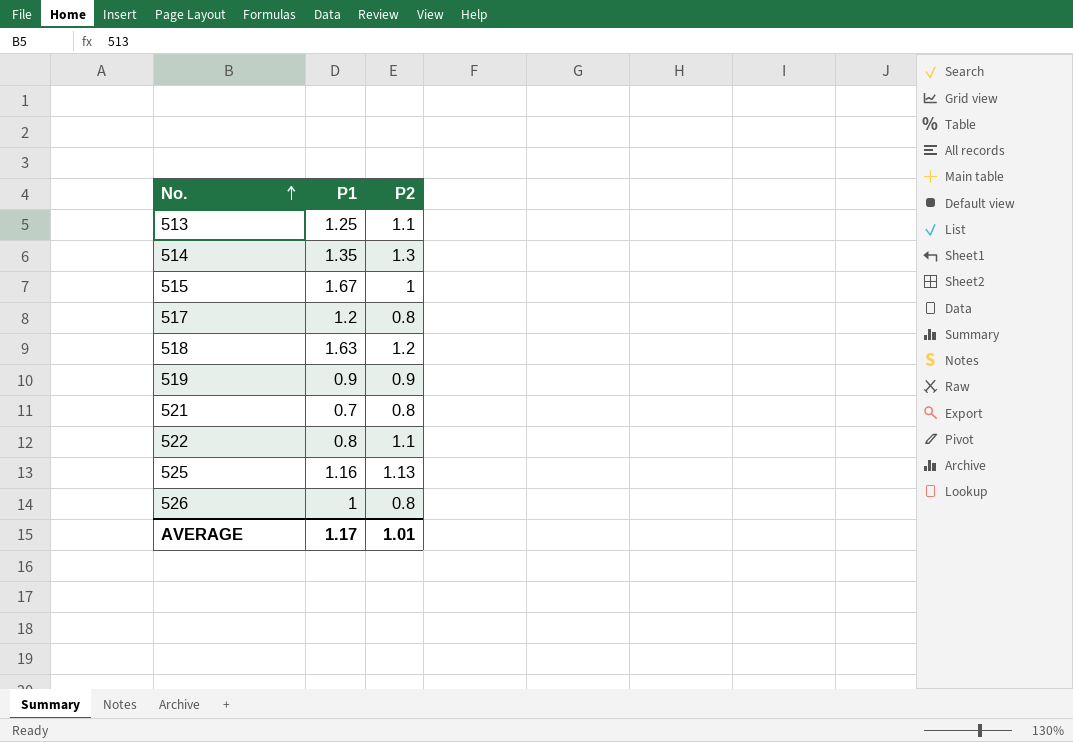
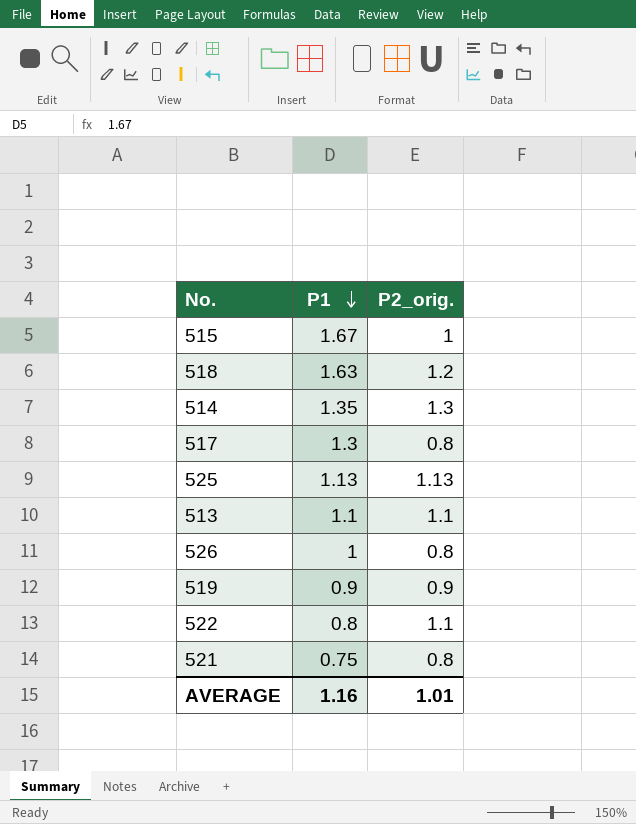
row order: No. ascending -> P1 descending
column name: P2 -> P2_orig.
517 | P1: 1.2 -> 1.3
525 | P1: 1.16 -> 1.13
513 | P1: 1.25 -> 1.1
521 | P1: 0.7 -> 0.75
AVERAGE | P1: 1.17 -> 1.16

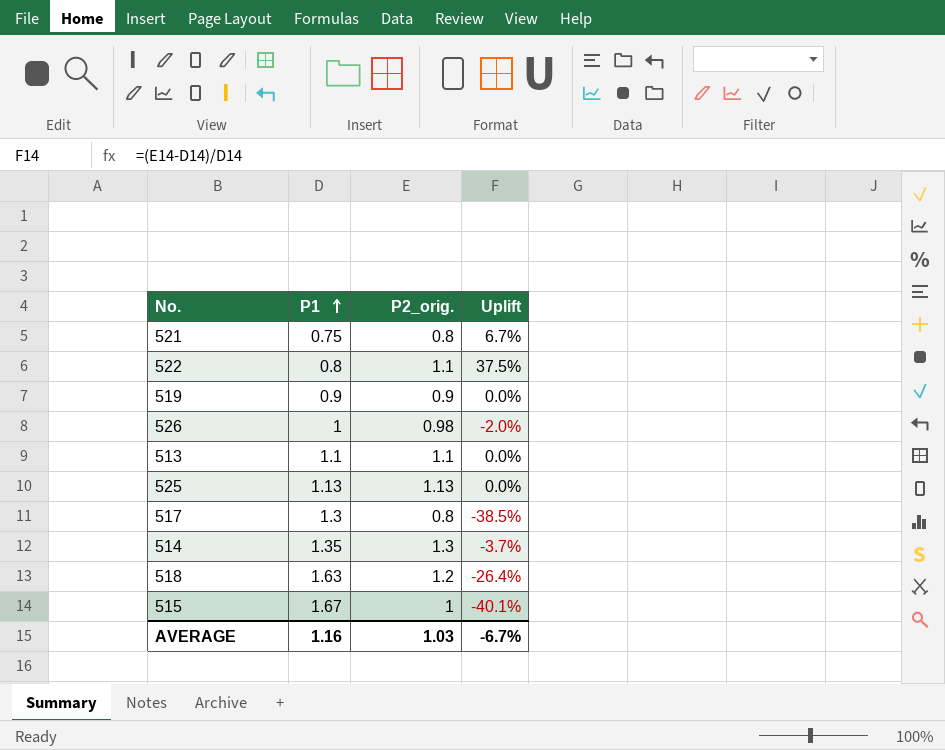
row order: P1 descending -> P1 ascending
column Uplift | formula: none -> ([P2_orig.] - [P1]) / [P1]
526 | P2_orig.: 0.8 -> 0.98
AVERAGE | P2_orig.: 1.01 -> 1.03

